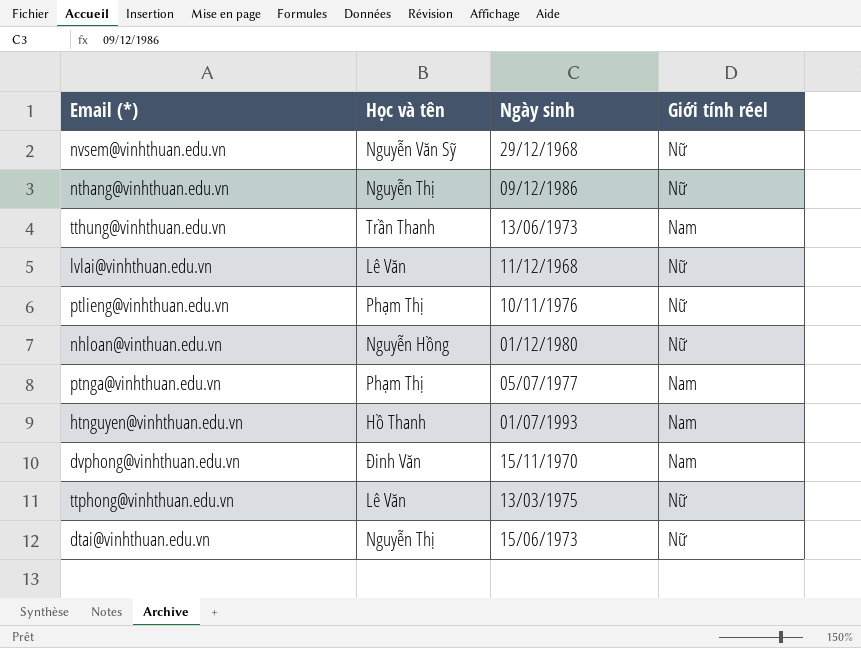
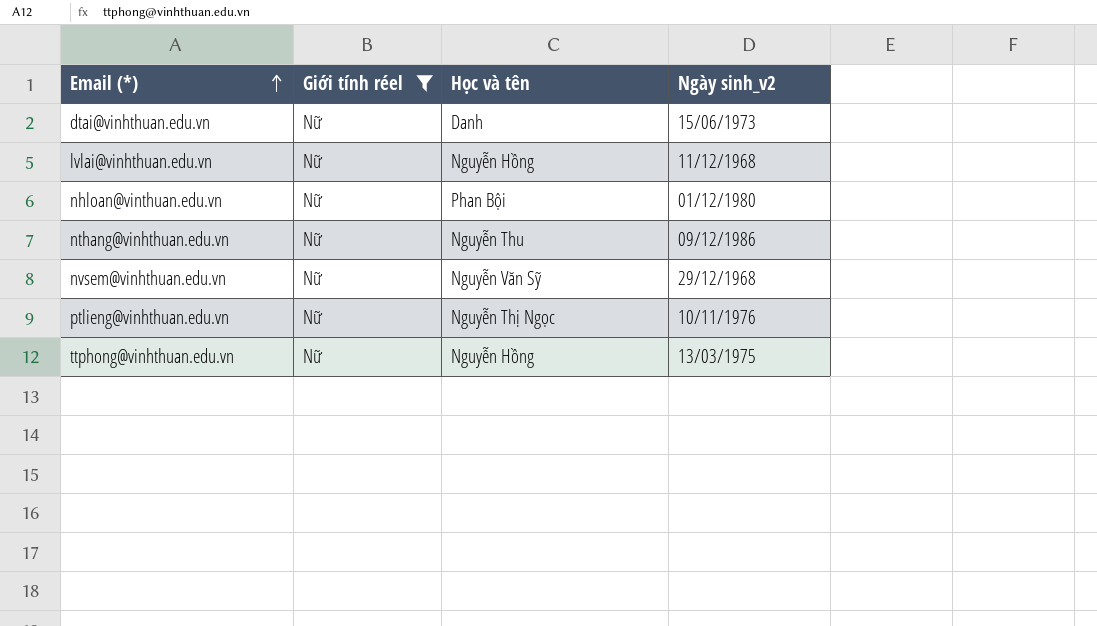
filter: none -> Giới tính réel = Nữ
row order: none -> Email (*) ascending
column Giới tính réel | position: 4 -> 2
column name: Ngày sinh -> Ngày sinh_v2
dtai@vinhthuan.edu.vn | Học và tên: Nguyễn Thị -> Danh
lvlai@vinhthuan.edu.vn | Học và tên: Lê Văn -> Nguyễn Hồng
nhloan@vinthuan.edu.vn | Học và tên: Nguyễn Hồng -> Phan Bội
nthang@vinhthuan.edu.vn | Học và tên: Nguyễn Thị -> Nguyễn Thu
ptlieng@vinhthuan.edu.vn | Học và tên: Phạm Thị -> Nguyễn Thị Ngọc
ttphong@vinhthuan.edu.vn | Học và tên: Lê Văn -> Nguyễn Hồng

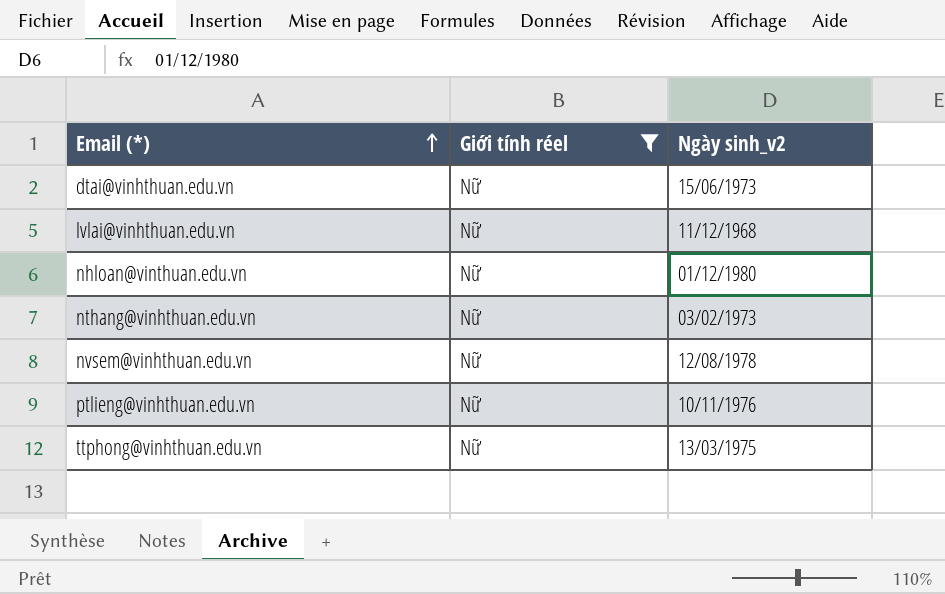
column Học và tên | position: 3 -> none
nthang@vinhthuan.edu.vn | Ngày sinh_v2: 09/12/1986 -> 03/02/1973
nvsem@vinhthuan.edu.vn | Ngày sinh_v2: 29/12/1968 -> 12/08/1978

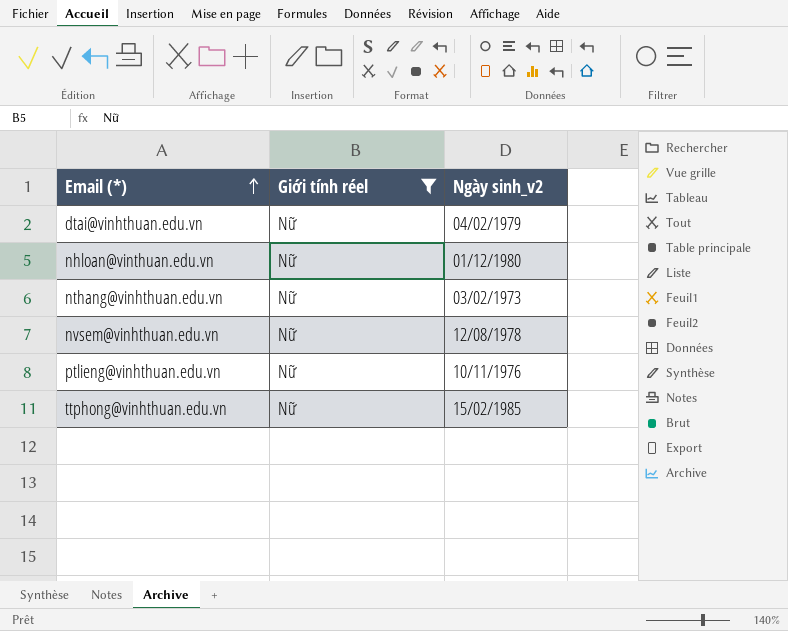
row lvlai@vinhthuan.edu.vn: Nữ | 11/12/1968 -> none
dtai@vinhthuan.edu.vn | Ngày sinh_v2: 15/06/1973 -> 04/02/1979
ttphong@vinhthuan.edu.vn | Ngày sinh_v2: 13/03/1975 -> 15/02/1985

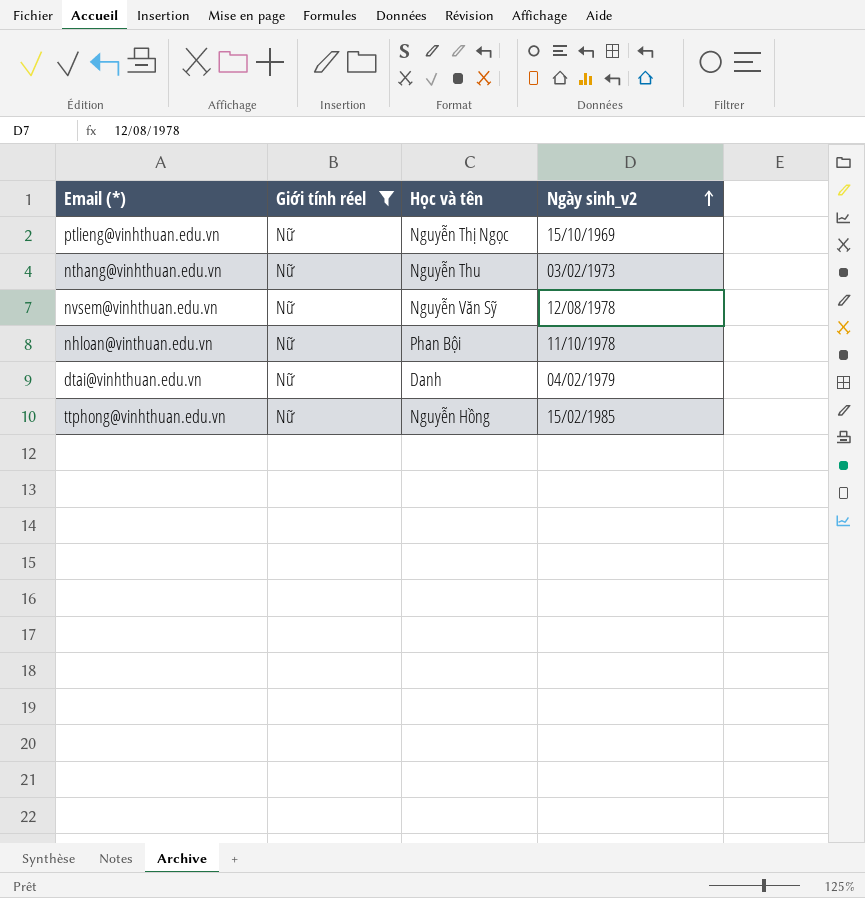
row order: Email (*) ascending -> Ngày sinh_v2 ascending
column Học và tên | position: none -> 3
ptlieng@vinhthuan.edu.vn | Ngày sinh_v2: 10/11/1976 -> 15/10/1969
nhloan@vinthuan.edu.vn | Ngày sinh_v2: 01/12/1980 -> 11/10/1978

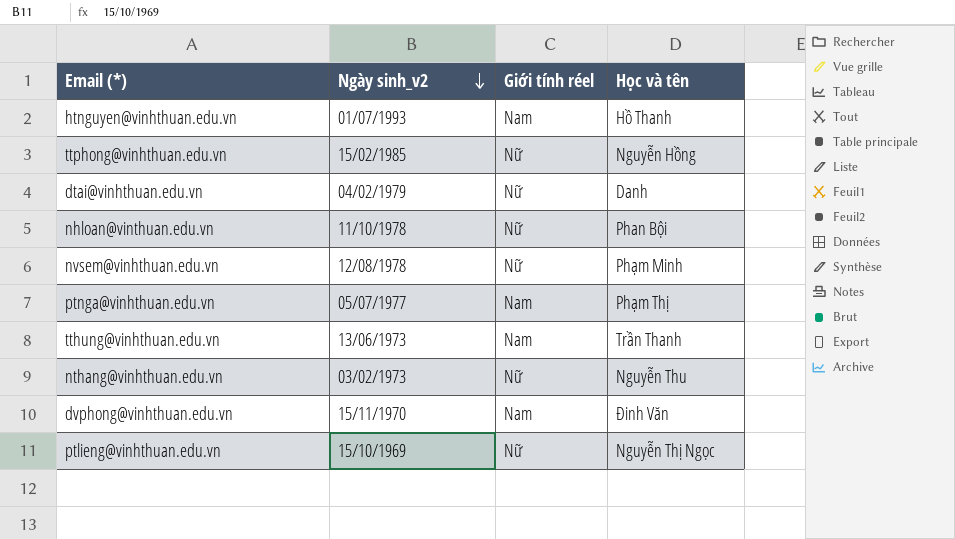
filter: Giới tính réel = Nữ -> none
row order: Ngày sinh_v2 ascending -> Ngày sinh_v2 descending
column Ngày sinh_v2 | position: 4 -> 2
nvsem@vinhthuan.edu.vn | Học và tên: Nguyễn Văn Sỹ -> Phạm Minh

